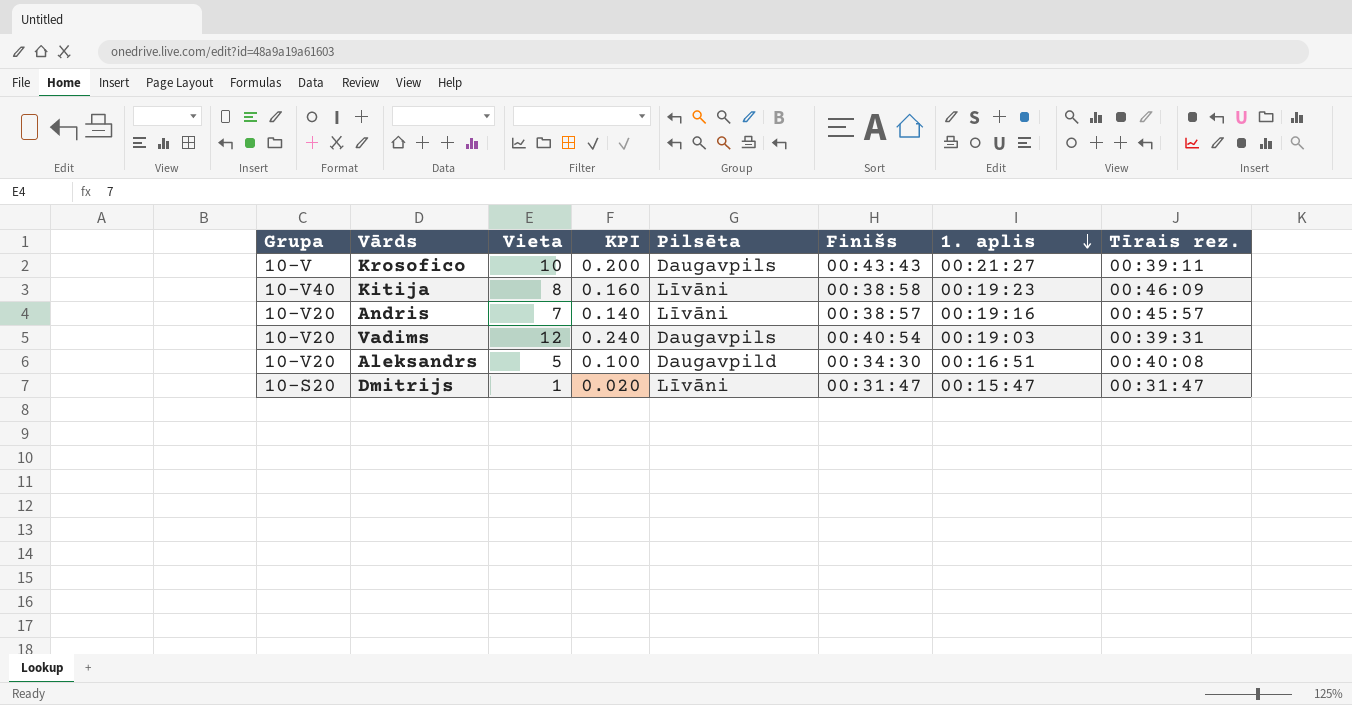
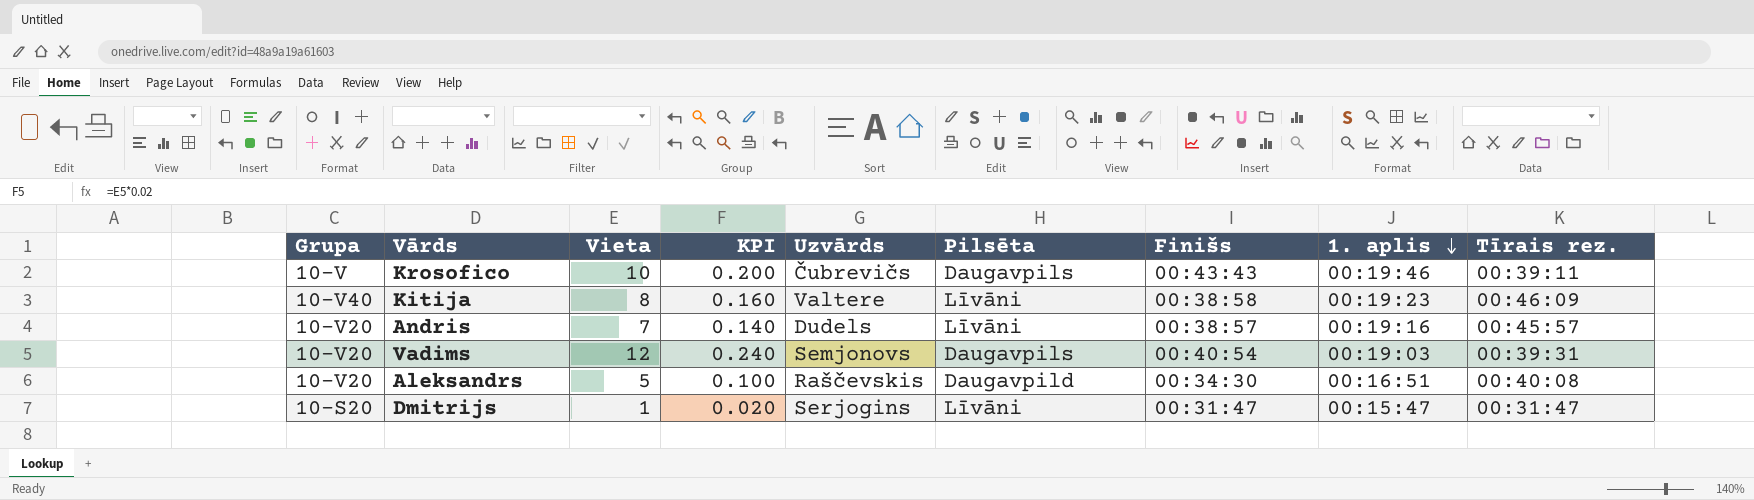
column Uzvārds | position: none -> 5
Krosofico | 1. aplis: 00:21:27 -> 00:19:46

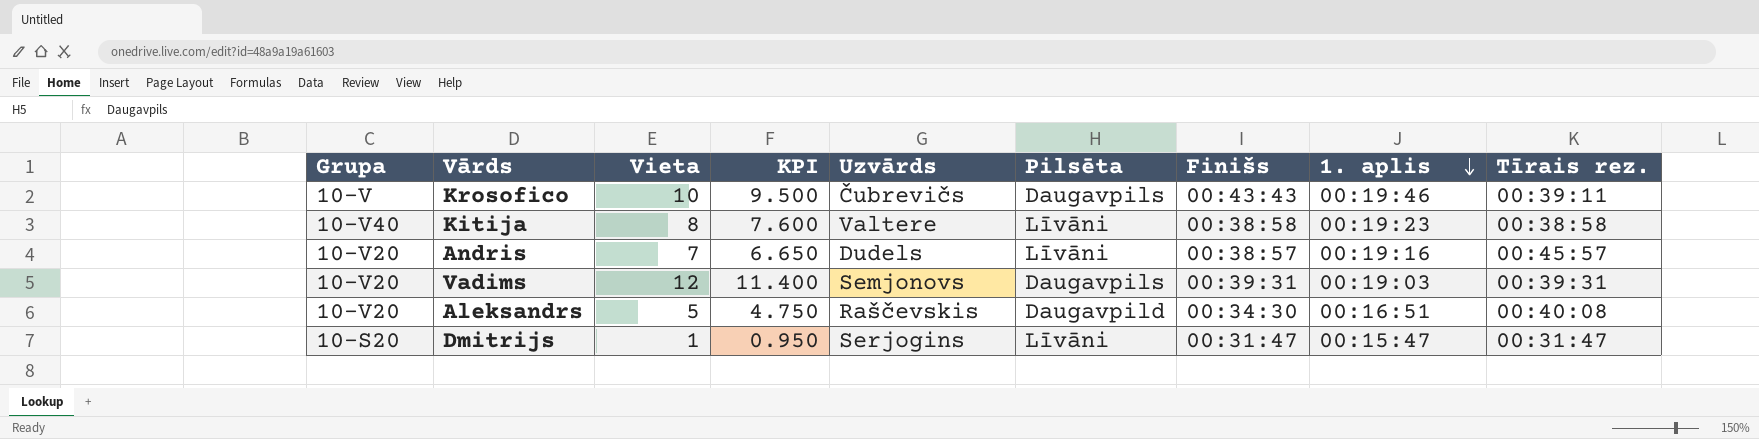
column KPI | formula: [Vieta] * 0.02 -> [Vieta] * 0.95
Kitija | Tīrais rez.: 00:46:09 -> 00:38:58
Vadims | Finišs: 00:40:54 -> 00:39:31

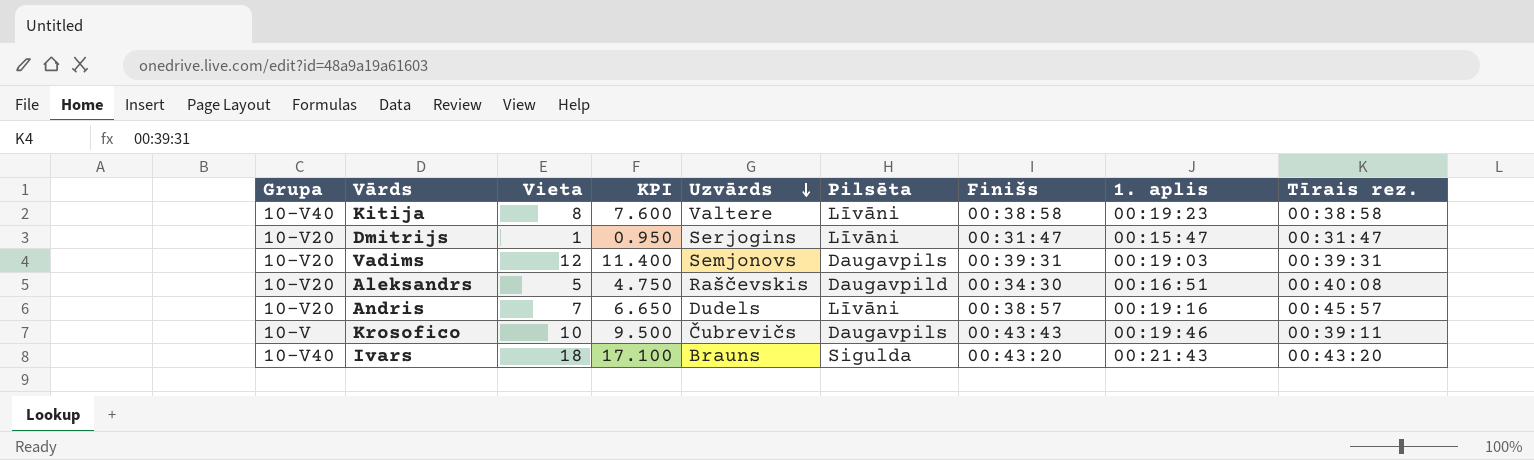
row order: 1. aplis descending -> Uzvārds descending
Dmitrijs | Grupa: 10-S20 -> 10-V20
row Ivars: none -> 10-V40 | 18 | 17.100 | Brauns | Sigulda | 00:43:20 | 00:21:43 | 00:43:20

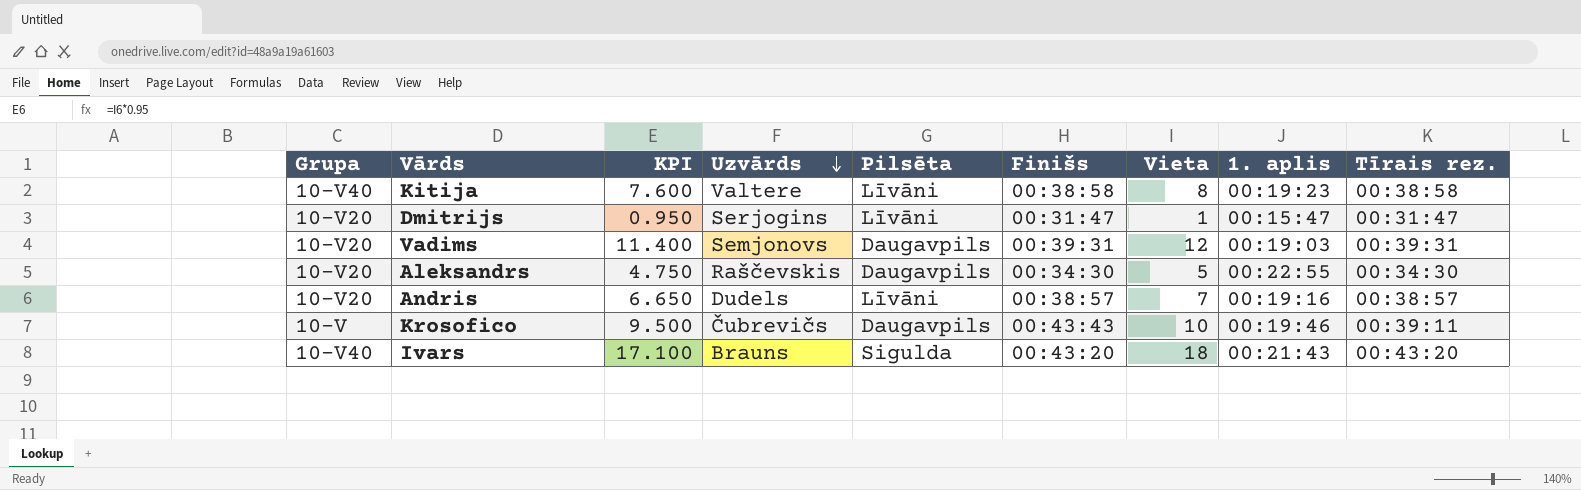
column Vieta | position: 3 -> 7
Aleksandrs | Pilsēta: Daugavpild -> Daugavpils
Aleksandrs | 1. aplis: 00:16:51 -> 00:22:55
Aleksandrs | Tīrais rez.: 00:40:08 -> 00:34:30
Andris | Tīrais rez.: 00:45:57 -> 00:38:57

